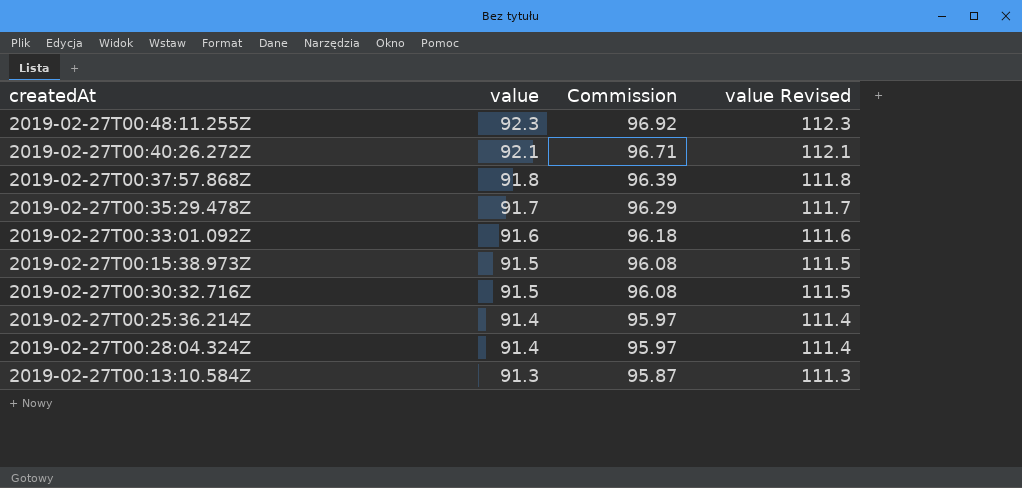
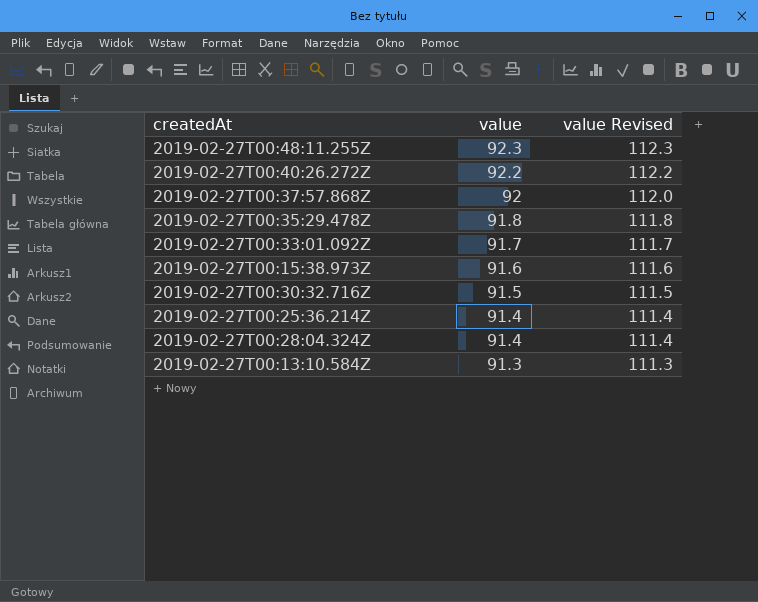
column Commission | formula: [value] * 1.05 -> none
2019-02-27T00:40:26.272Z | value: 92.1 -> 92.2
2019-02-27T00:40:26.272Z | value Revised: 112.1 -> 112.2
2019-02-27T00:37:57.868Z | value: 91.8 -> 92
2019-02-27T00:37:57.868Z | value Revised: 111.8 -> 112.0
2019-02-27T00:35:29.478Z | value: 91.7 -> 91.8
2019-02-27T00:35:29.478Z | value Revised: 111.7 -> 111.8
2019-02-27T00:33:01.092Z | value: 91.6 -> 91.7
2019-02-27T00:33:01.092Z | value Revised: 111.6 -> 111.7
2019-02-27T00:15:38.973Z | value: 91.5 -> 91.6
2019-02-27T00:15:38.973Z | value Revised: 111.5 -> 111.6

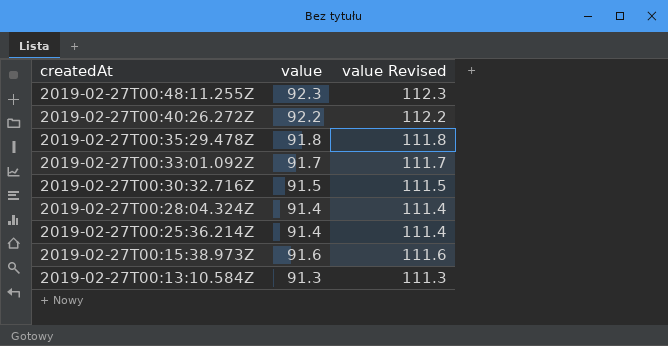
row order: value descending -> createdAt descending
row 2019-02-27T00:37:57.868Z: 92 | 112.0 -> none

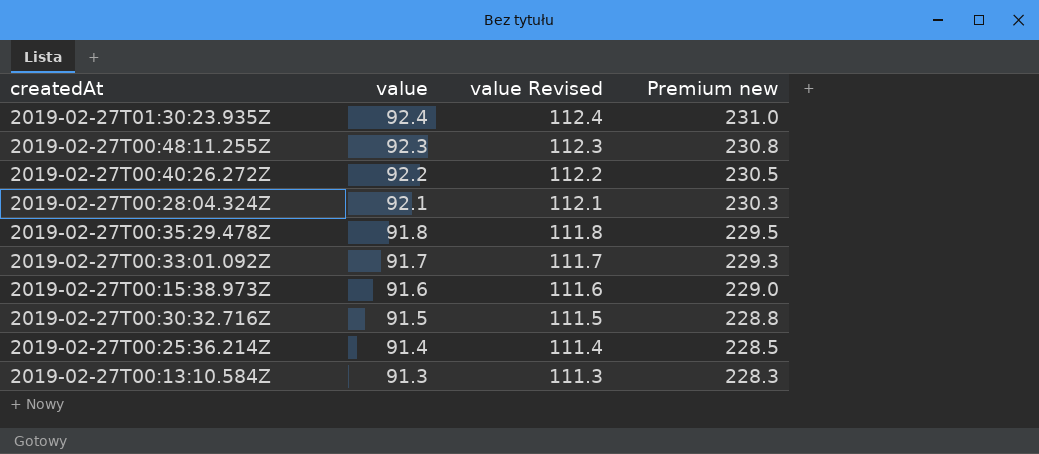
row order: createdAt descending -> value descending
column Premium new | formula: none -> [value] * 2.5
row 2019-02-27T01:30:23.935Z: none -> 92.4 | 112.4 | 231.0
2019-02-27T00:28:04.324Z | value: 91.4 -> 92.1
2019-02-27T00:28:04.324Z | value Revised: 111.4 -> 112.1

